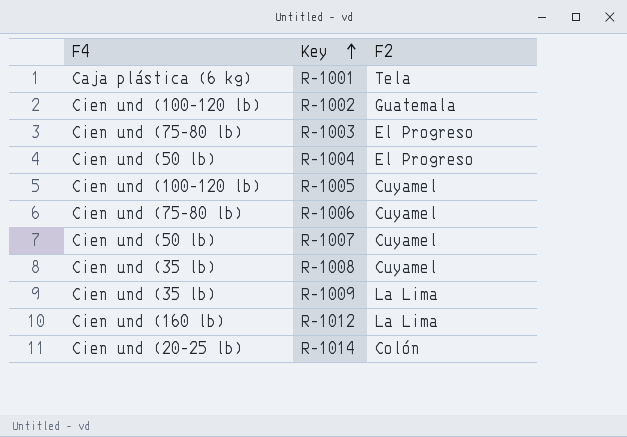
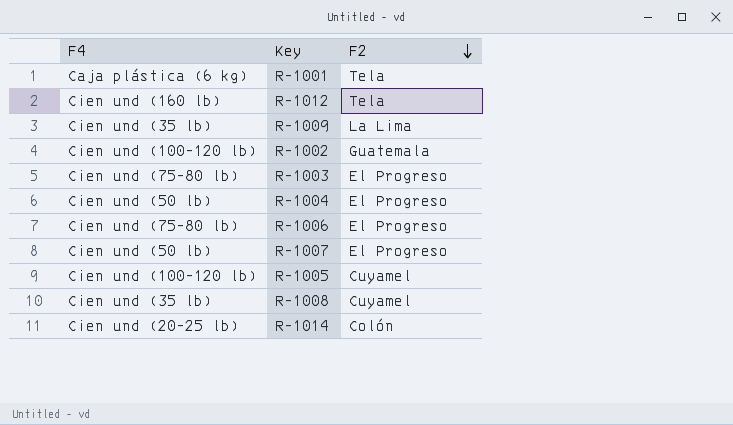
row order: Key ascending -> F2 descending
R-1012 | F2: La Lima -> Tela
R-1006 | F2: Cuyamel -> El Progreso
R-1007 | F2: Cuyamel -> El Progreso

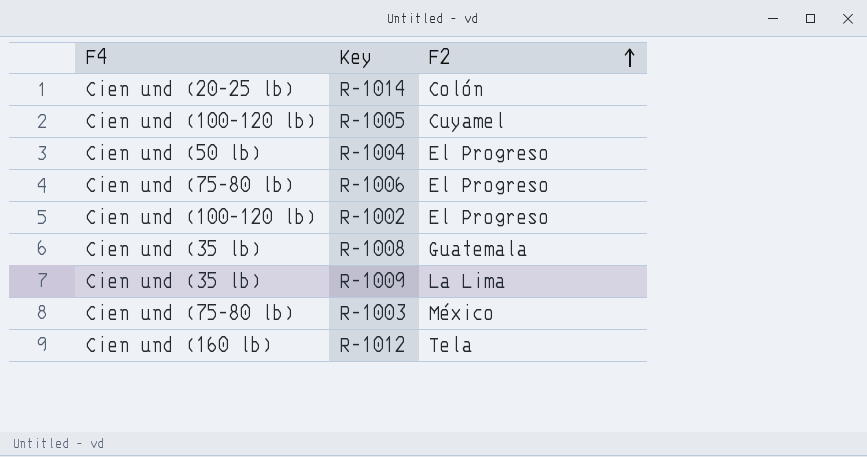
row order: F2 descending -> F2 ascending
row R-1001: Caja plástica (6 kg) | Tela -> none
row R-1007: Cien und (50 lb) | El Progreso -> none
R-1002 | F2: Guatemala -> El Progreso
R-1008 | F2: Cuyamel -> Guatemala
R-1003 | F2: El Progreso -> México

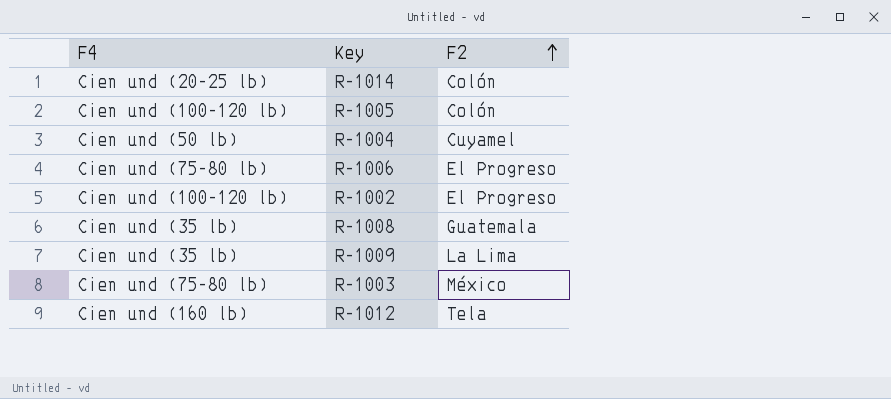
R-1005 | F2: Cuyamel -> Colón
R-1004 | F2: El Progreso -> Cuyamel

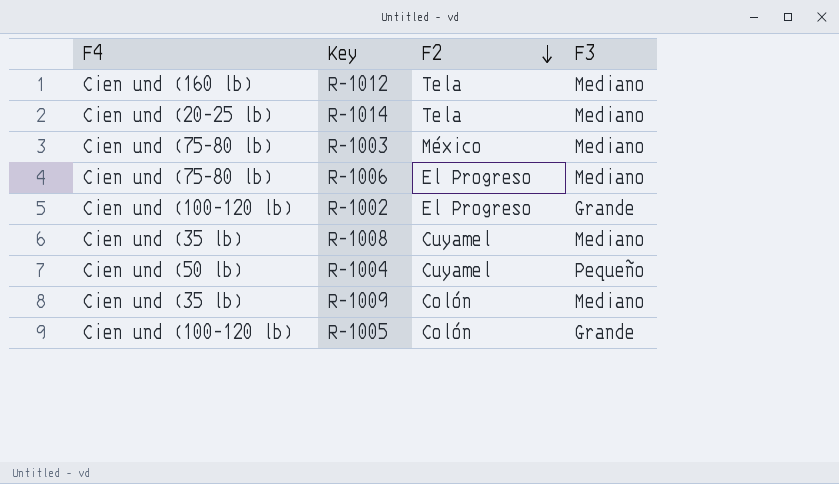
row order: F2 ascending -> F2 descending
column F3 | position: none -> 4
R-1014 | F2: Colón -> Tela
R-1008 | F2: Guatemala -> Cuyamel
R-1009 | F2: La Lima -> Colón

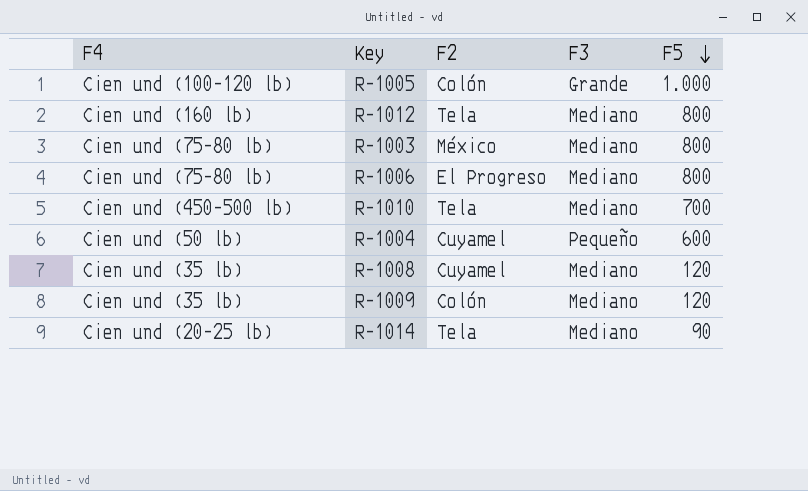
row order: F2 descending -> F5 descending
column F5 | position: none -> 5
row R-1002: Cien und (100-120 lb) | El Progreso | Grande -> none
row R-1010: none -> Cien und (450-500 lb) | Tela | Mediano | 700

